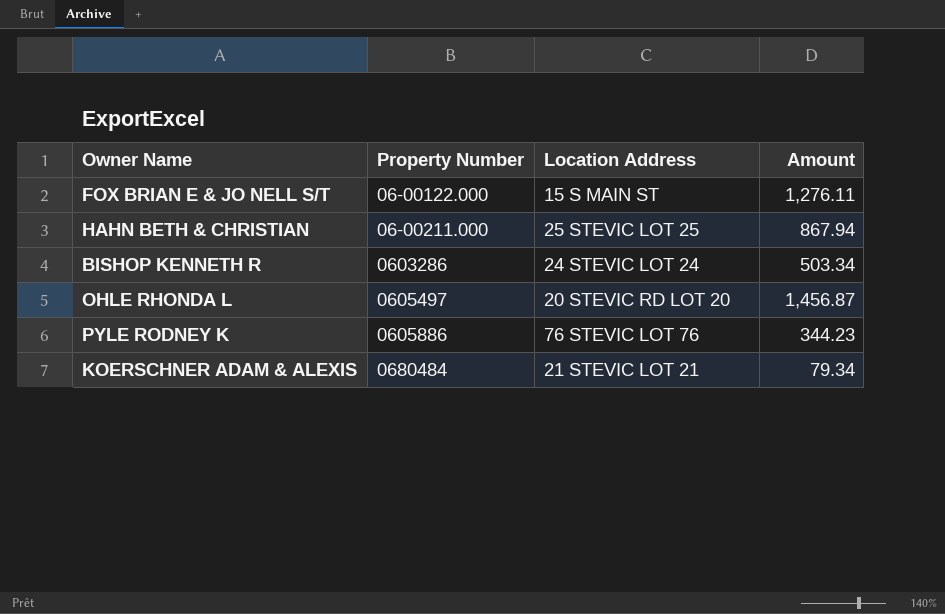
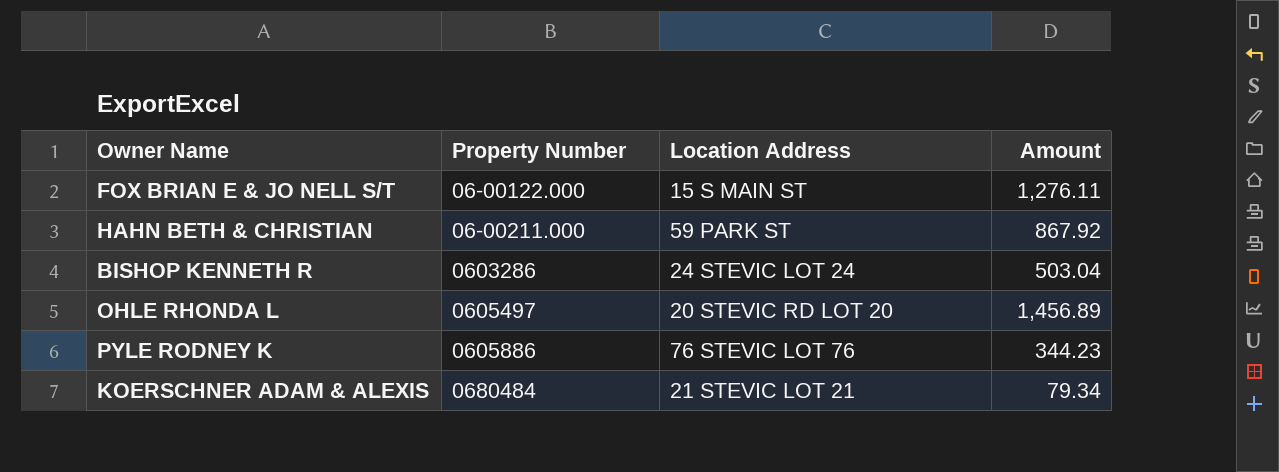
HAHN BETH & CHRISTIAN | Location Address: 25 STEVIC LOT 25 -> 59 PARK ST
HAHN BETH & CHRISTIAN | Amount: 867.94 -> 867.92
BISHOP KENNETH R | Amount: 503.34 -> 503.04
OHLE RHONDA L | Amount: 1,456.87 -> 1,456.89

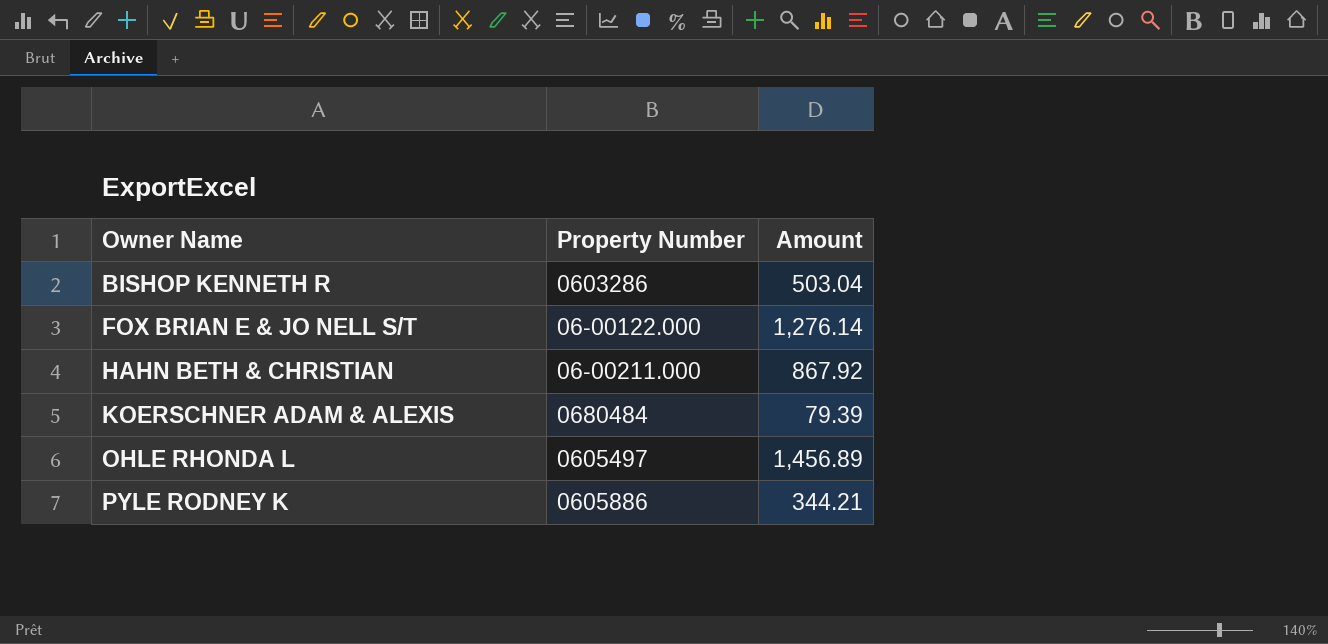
row order: Property Number ascending -> Owner Name ascending
column Location Address | position: 3 -> none
FOX BRIAN E & JO NELL S/T | Amount: 1,276.11 -> 1,276.14
KOERSCHNER ADAM & ALEXIS | Amount: 79.34 -> 79.39
PYLE RODNEY K | Amount: 344.23 -> 344.21

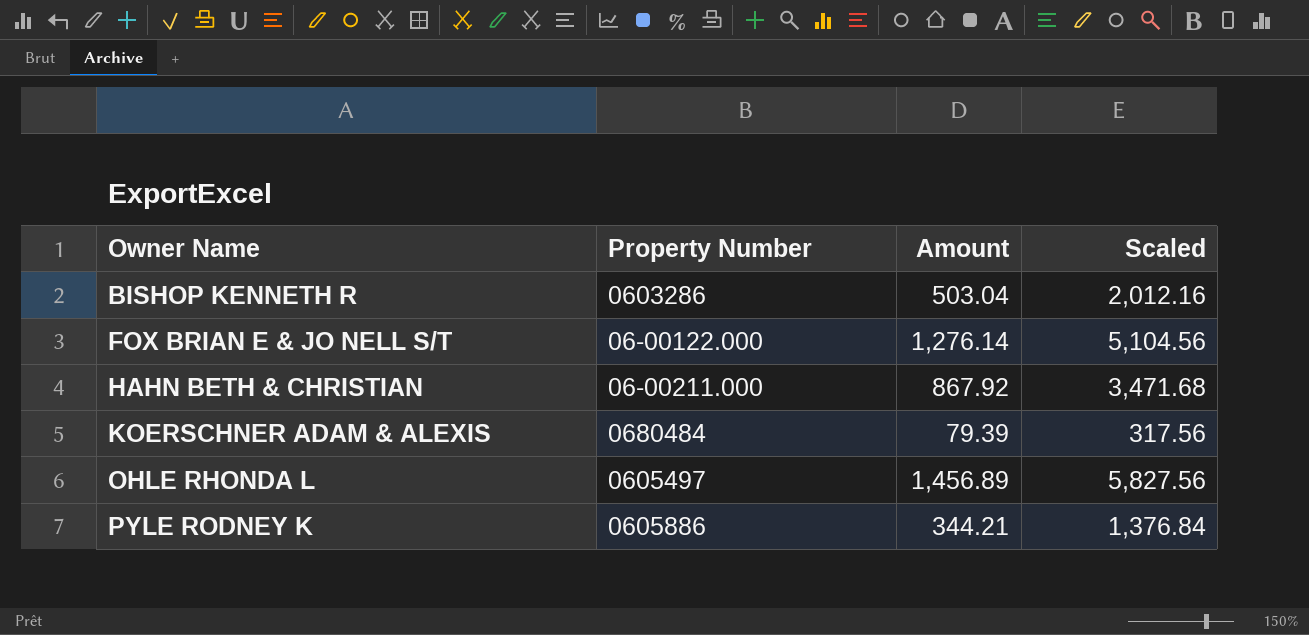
column Scaled | formula: none -> [Amount] * 4

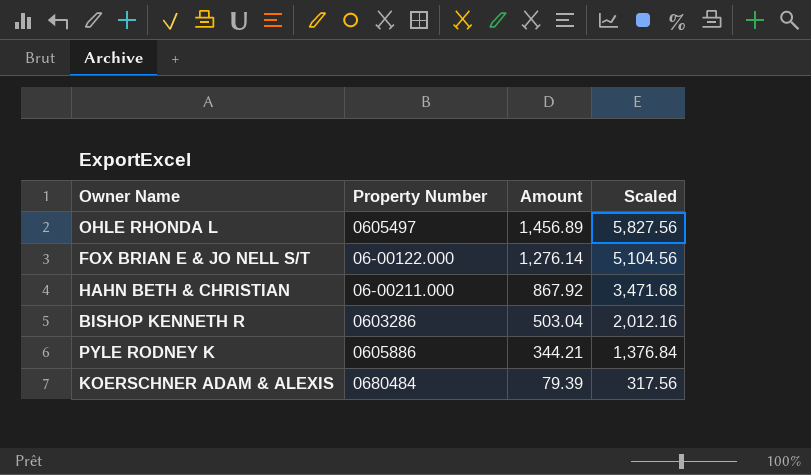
row order: Owner Name ascending -> Amount descending

